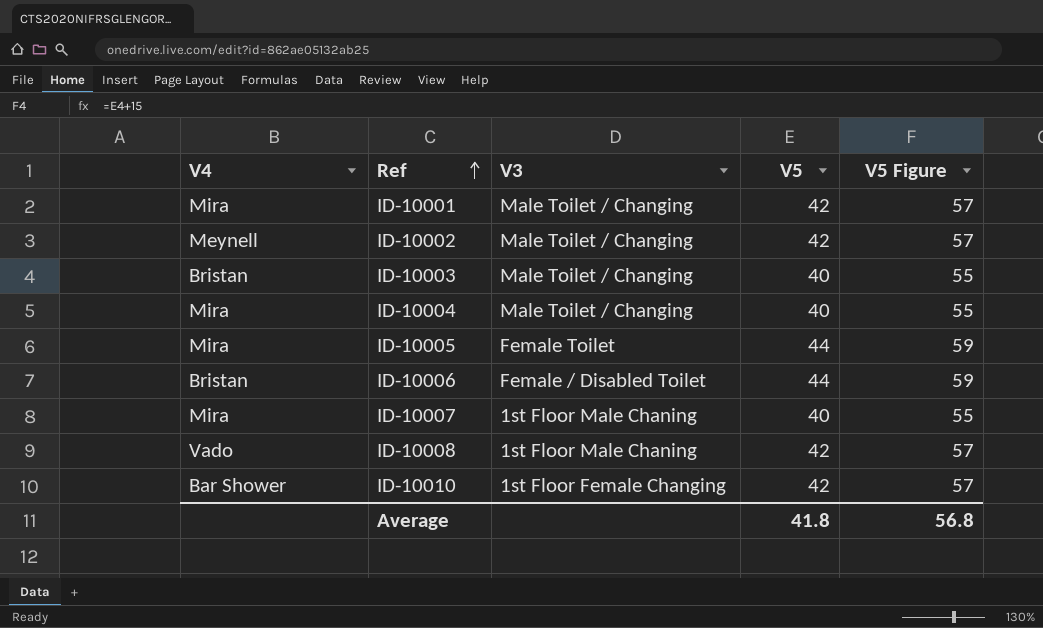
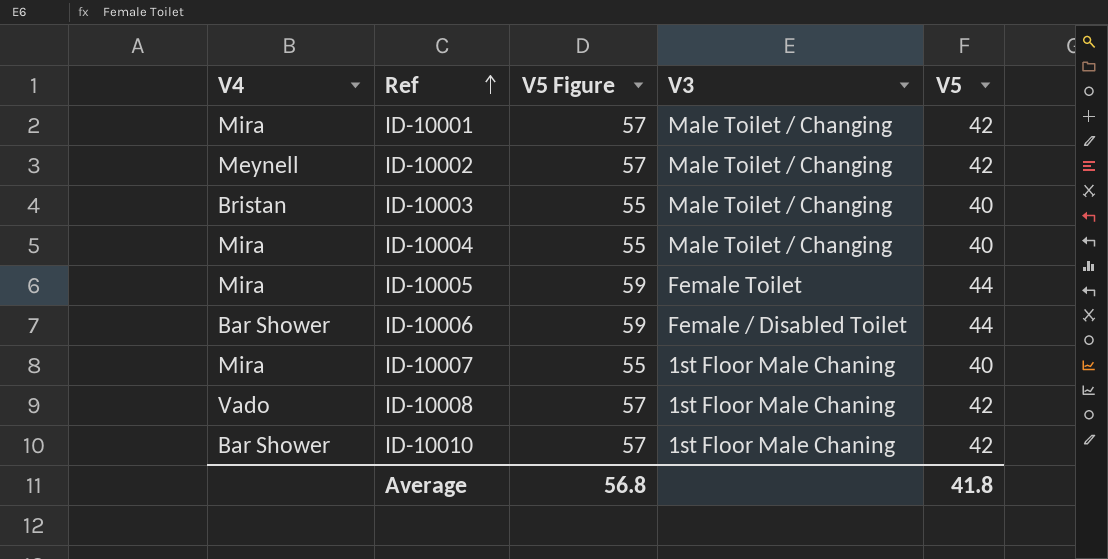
column V5 Figure | position: 5 -> 3
ID-10006 | V4: Bristan -> Bar Shower
ID-10010 | V3: 1st Floor Female Changing -> 1st Floor Male Chaning

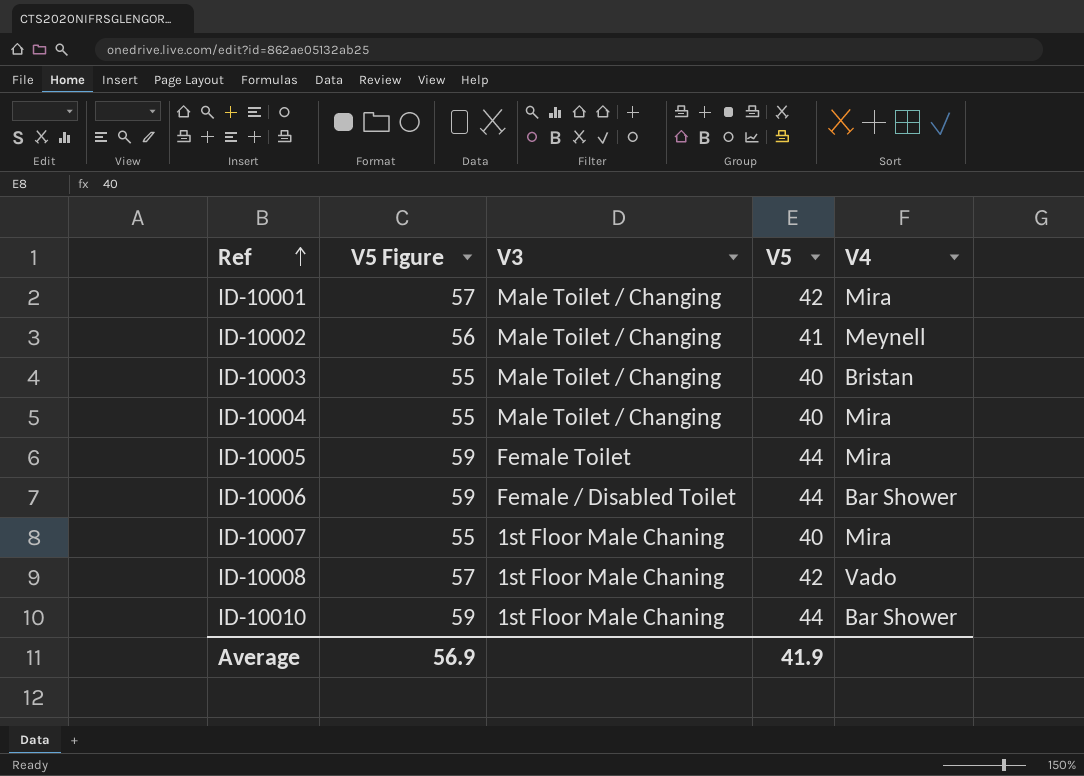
column V4 | position: 1 -> 5
ID-10002 | V5 Figure: 57 -> 56
ID-10002 | V5: 42 -> 41
ID-10010 | V5 Figure: 57 -> 59
ID-10010 | V5: 42 -> 44
Average | V5 Figure: 56.8 -> 56.9
Average | V5: 41.8 -> 41.9

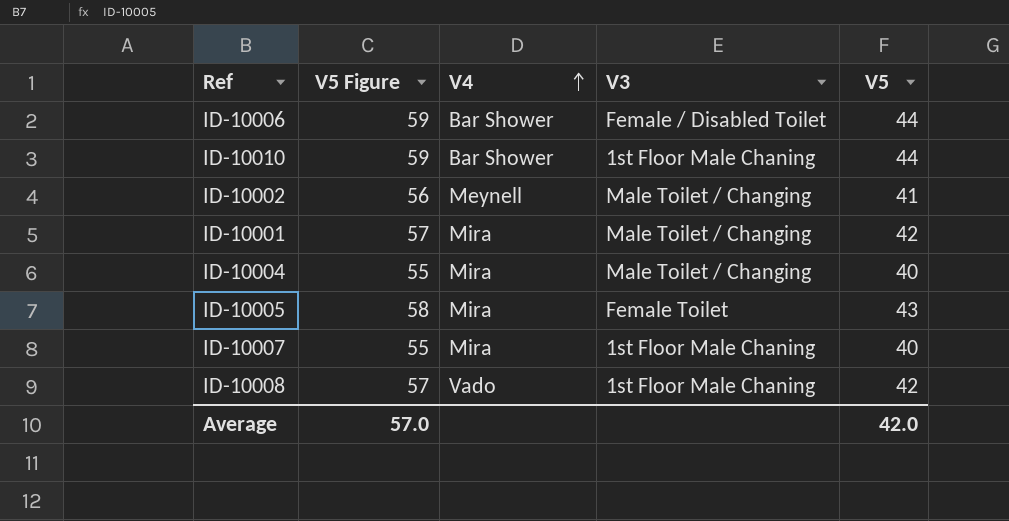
row order: Ref ascending -> V4 ascending
column V4 | position: 5 -> 3
row ID-10003: 55 | Male Toilet / Changing | 40 | Bristan -> none
ID-10005 | V5 Figure: 59 -> 58
ID-10005 | V5: 44 -> 43
Average | V5 Figure: 56.9 -> 57.0
Average | V5: 41.9 -> 42.0

